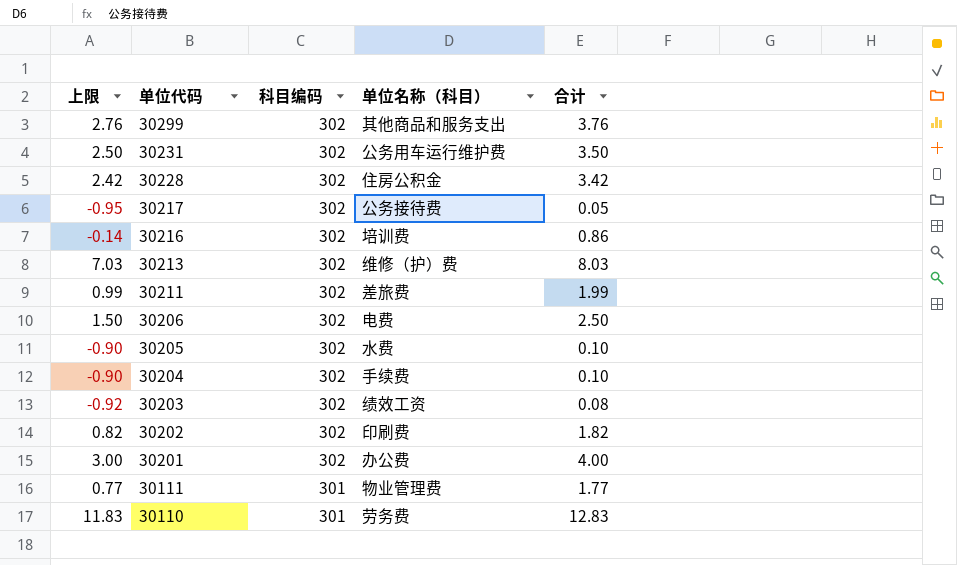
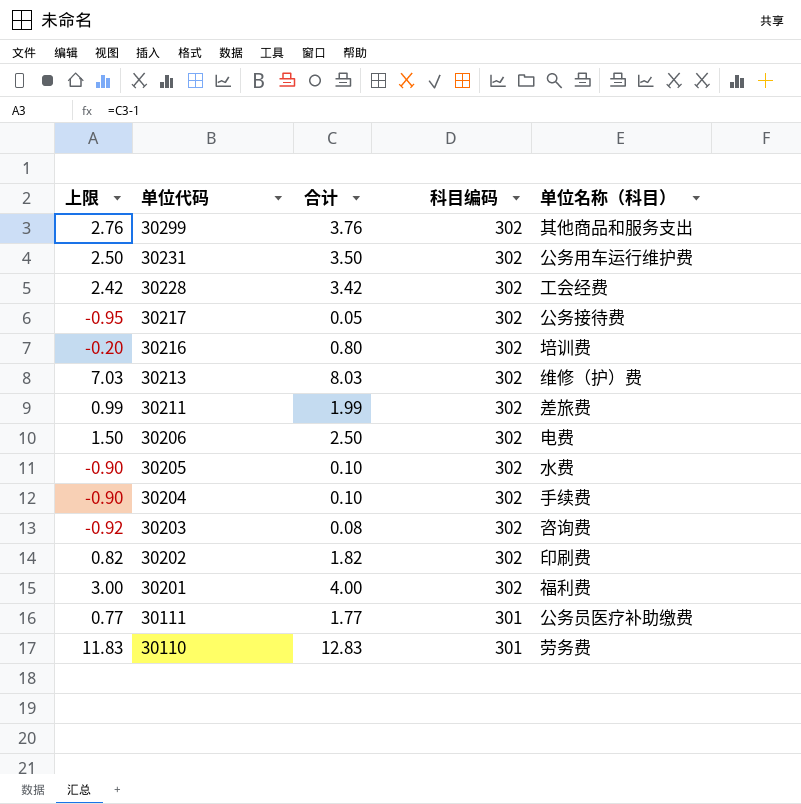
column 合计 | position: 5 -> 3
30228 | 单位名称（科目）: 住房公积金 -> 工会经费
30216 | 上限: -0.14 -> -0.20
30216 | 合计: 0.86 -> 0.80
30203 | 单位名称（科目）: 绩效工资 -> 咨询费
30201 | 单位名称（科目）: 办公费 -> 福利费
30111 | 单位名称（科目）: 物业管理费 -> 公务员医疗补助缴费

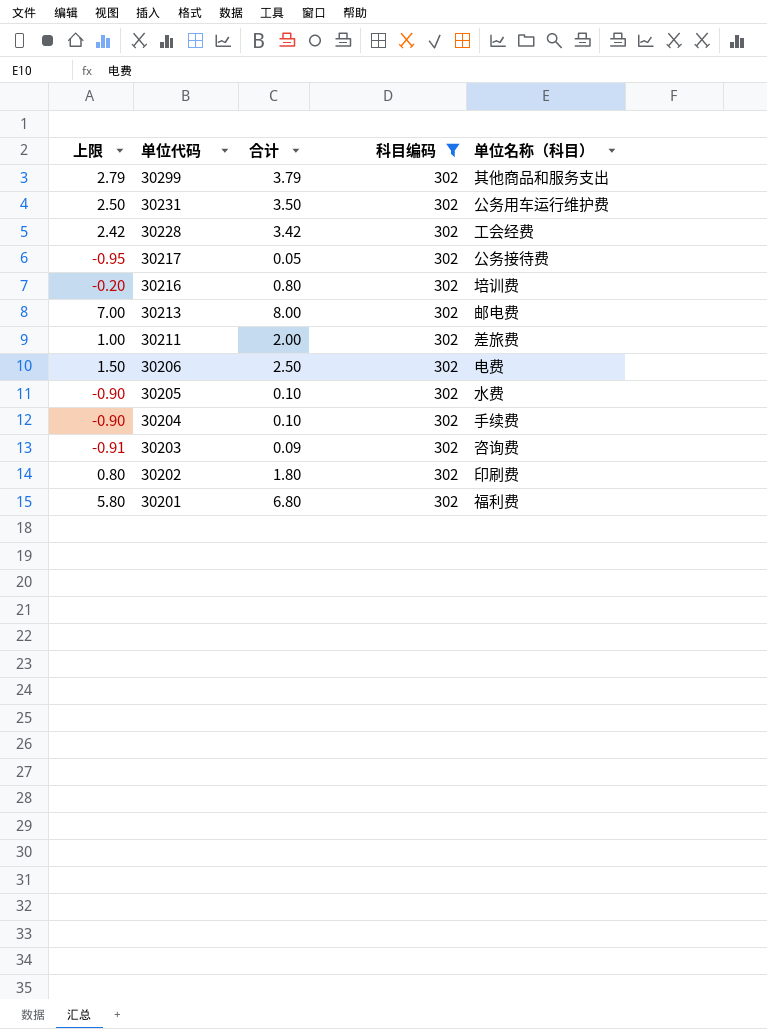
filter: none -> 科目编码 = 302
30299 | 上限: 2.76 -> 2.79
30299 | 合计: 3.76 -> 3.79
30213 | 上限: 7.03 -> 7.00
30213 | 合计: 8.03 -> 8.00
30213 | 单位名称（科目）: 维修（护）费 -> 邮电费
30211 | 上限: 0.99 -> 1.00
30211 | 合计: 1.99 -> 2.00
30203 | 上限: -0.92 -> -0.91
30203 | 合计: 0.08 -> 0.09
30202 | 上限: 0.82 -> 0.80
30202 | 合计: 1.82 -> 1.80
30201 | 上限: 3.00 -> 5.80
30201 | 合计: 4.00 -> 6.80

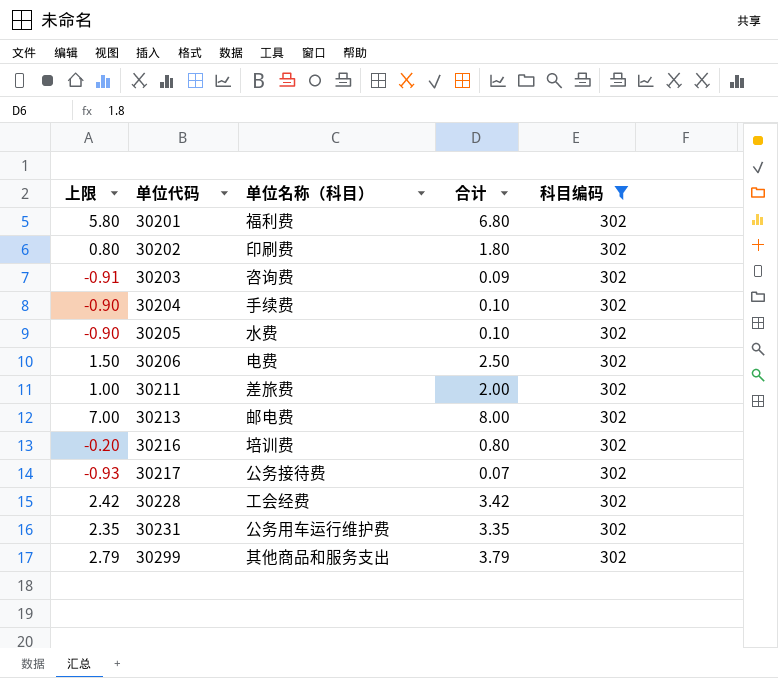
row order: 单位代码 descending -> 单位代码 ascending
column 单位名称（科目） | position: 5 -> 3
30217 | 上限: -0.95 -> -0.93
30217 | 合计: 0.05 -> 0.07
30231 | 上限: 2.50 -> 2.35
30231 | 合计: 3.50 -> 3.35

